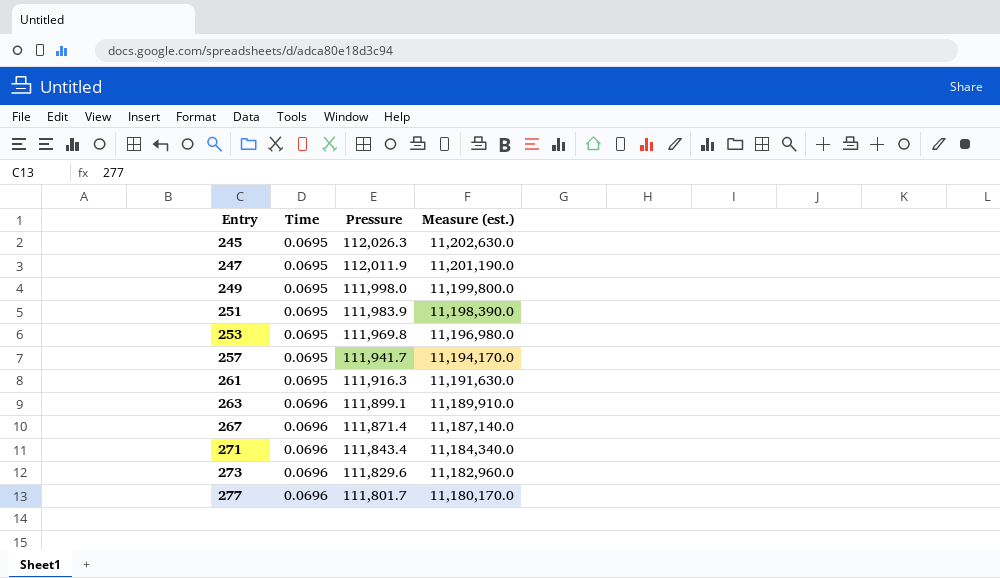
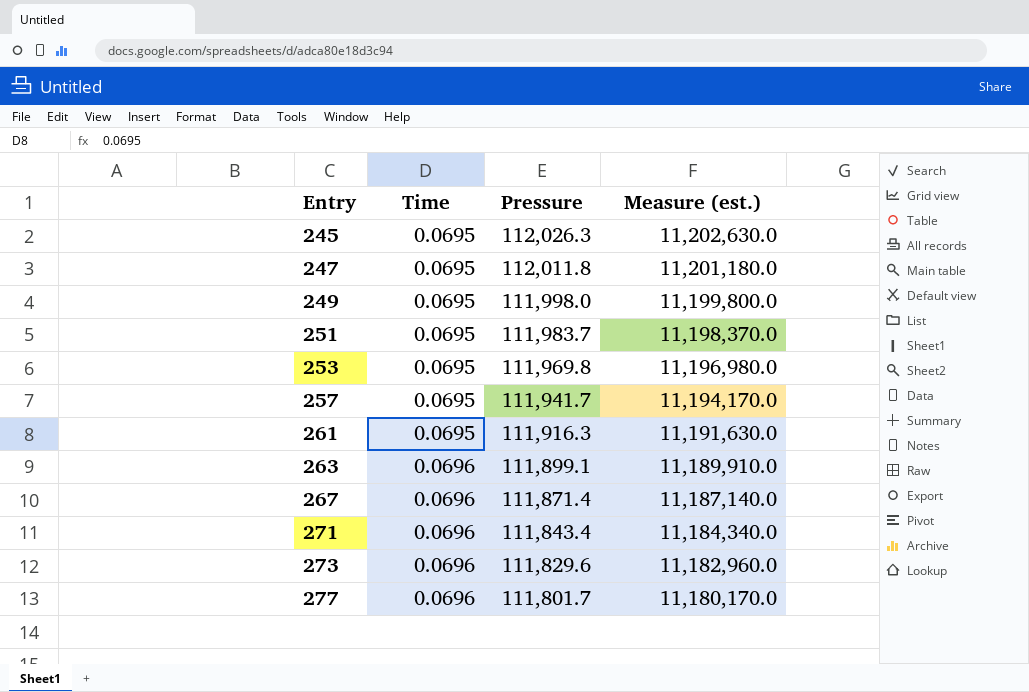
247 | Pressure: 112,011.9 -> 112,011.8
247 | Measure (est.): 11,201,190.0 -> 11,201,180.0
251 | Pressure: 111,983.9 -> 111,983.7
251 | Measure (est.): 11,198,390.0 -> 11,198,370.0

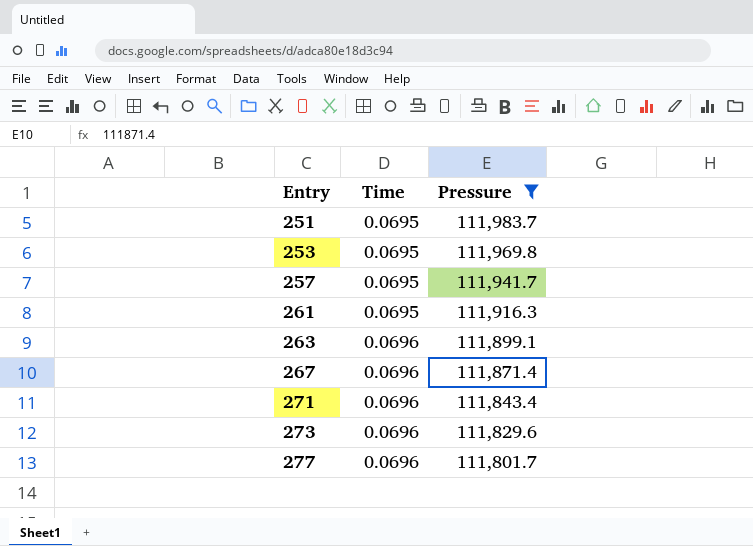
filter: none -> Pressure <= 111,983.7
column Measure (est.) | formula: [Pressure] * 100 -> none

